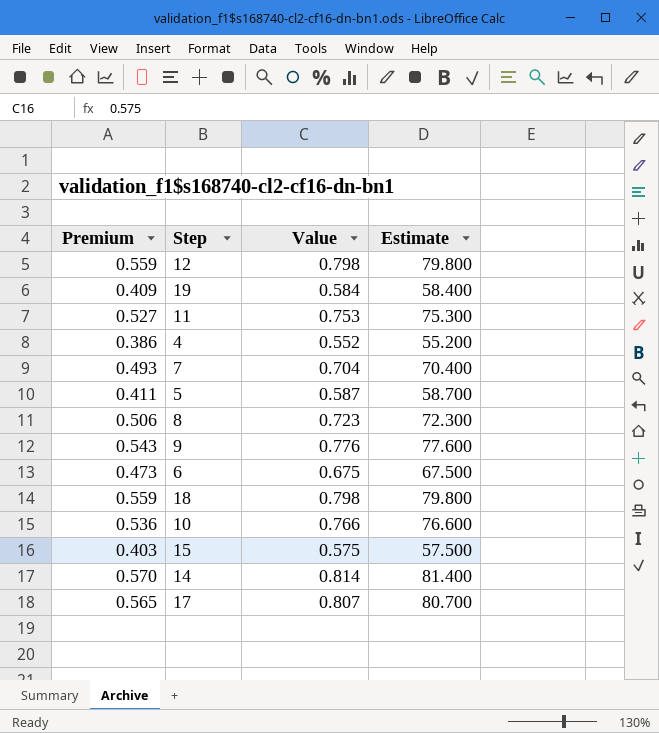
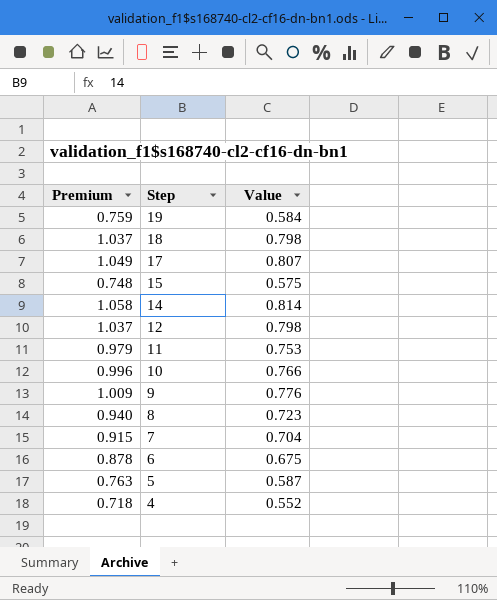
row order: none -> Step descending
column Estimate | formula: [Value] * 100 -> none
column Premium | formula: [Value] * 0.7 -> [Value] * 1.3

